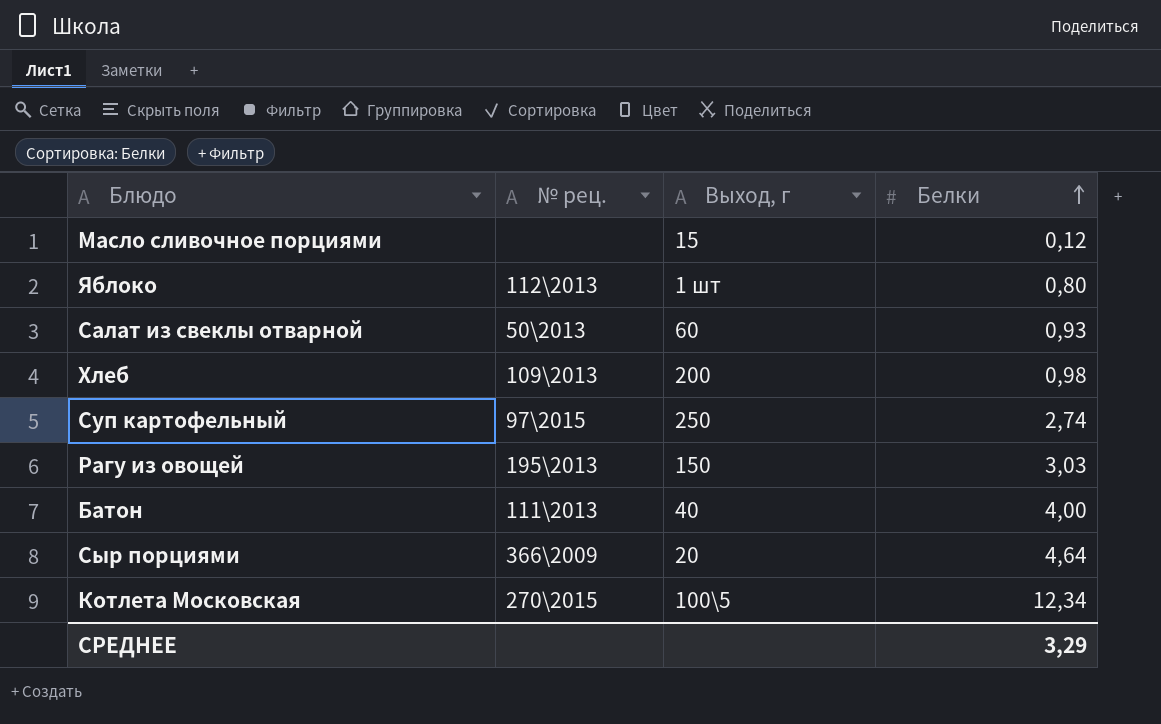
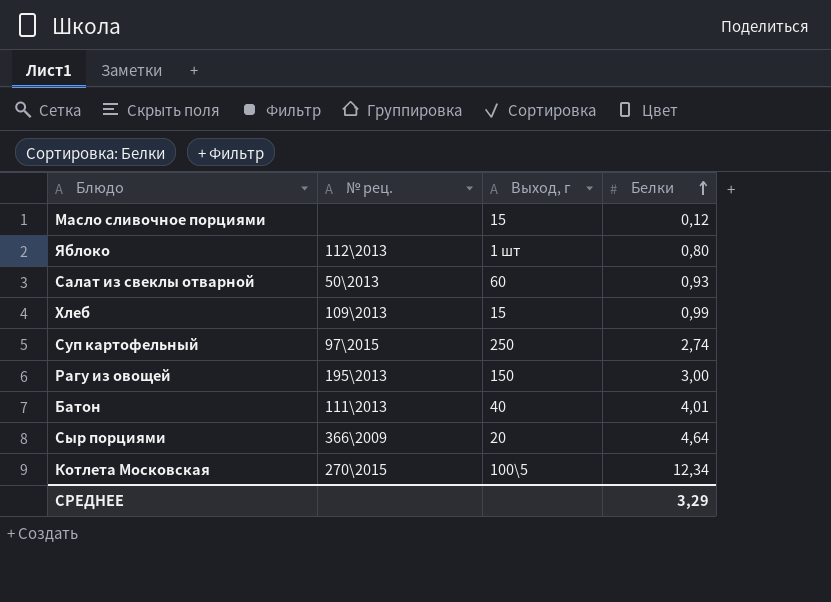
Хлеб | Выход, г: 200 -> 15
Хлеб | Белки: 0,98 -> 0,99
Рагу из овощей | Белки: 3,03 -> 3,00
Батон | Белки: 4,00 -> 4,01

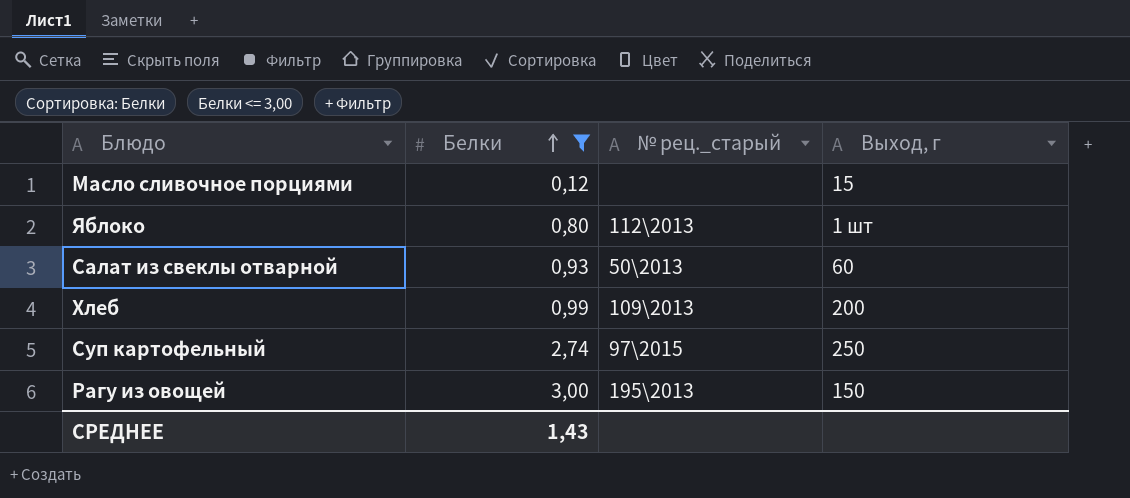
filter: none -> Белки <= 3,00
column Белки | position: 4 -> 2
column name: № рец. -> № рец._старый
Хлеб | Выход, г: 15 -> 200
СРЕДНЕЕ | Белки: 3,29 -> 1,43

